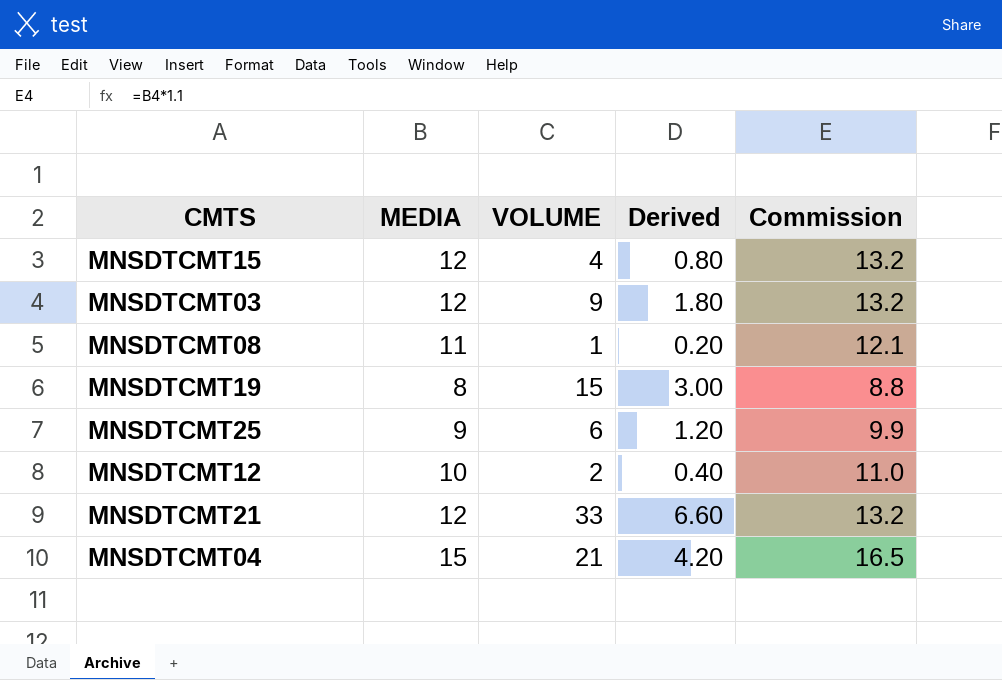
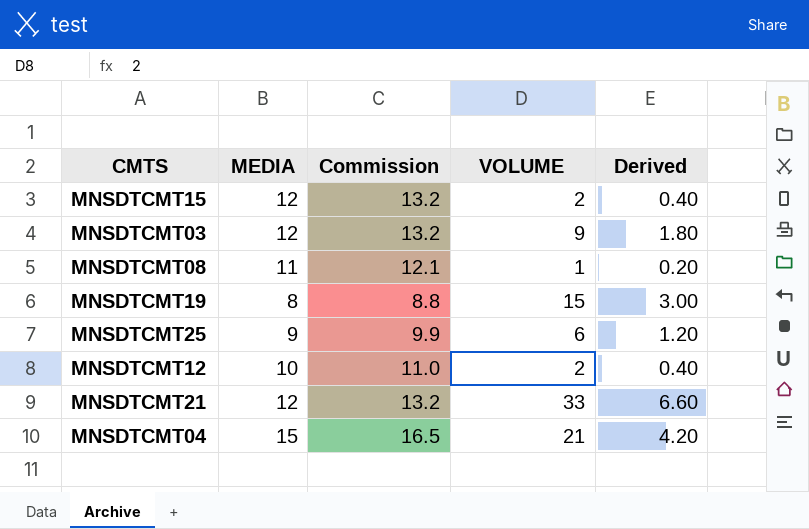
column Commission | position: 5 -> 3
MNSDTCMT15 | VOLUME: 4 -> 2
MNSDTCMT15 | Derived: 0.80 -> 0.40

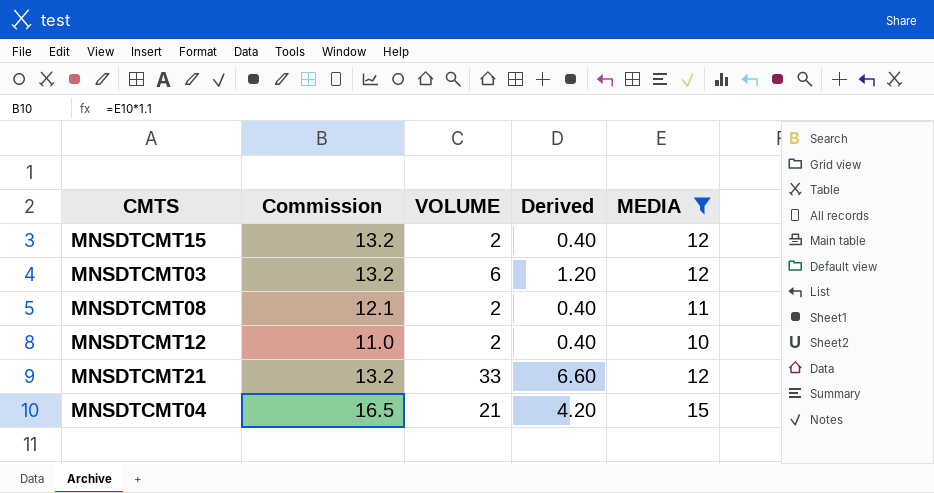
filter: none -> MEDIA >= 10
column MEDIA | position: 2 -> 5
MNSDTCMT03 | VOLUME: 9 -> 6
MNSDTCMT03 | Derived: 1.80 -> 1.20
MNSDTCMT08 | VOLUME: 1 -> 2
MNSDTCMT08 | Derived: 0.20 -> 0.40

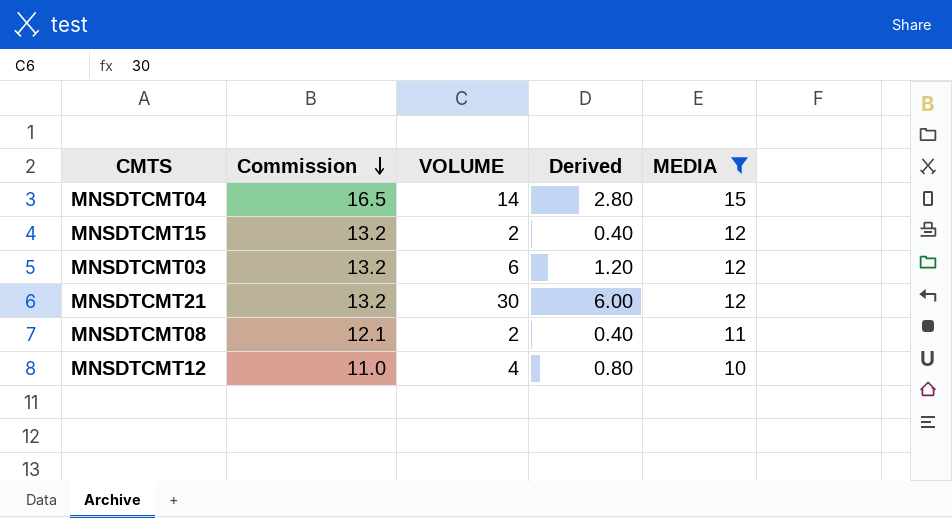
row order: none -> Commission descending
MNSDTCMT04 | VOLUME: 21 -> 14
MNSDTCMT04 | Derived: 4.20 -> 2.80
MNSDTCMT21 | VOLUME: 33 -> 30
MNSDTCMT21 | Derived: 6.60 -> 6.00
MNSDTCMT12 | VOLUME: 2 -> 4
MNSDTCMT12 | Derived: 0.40 -> 0.80

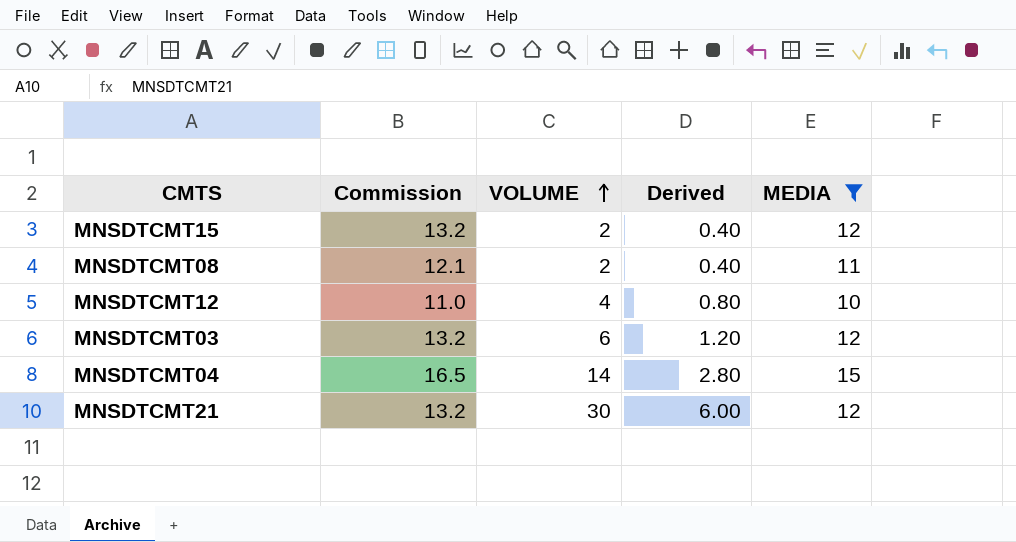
row order: Commission descending -> VOLUME ascending

